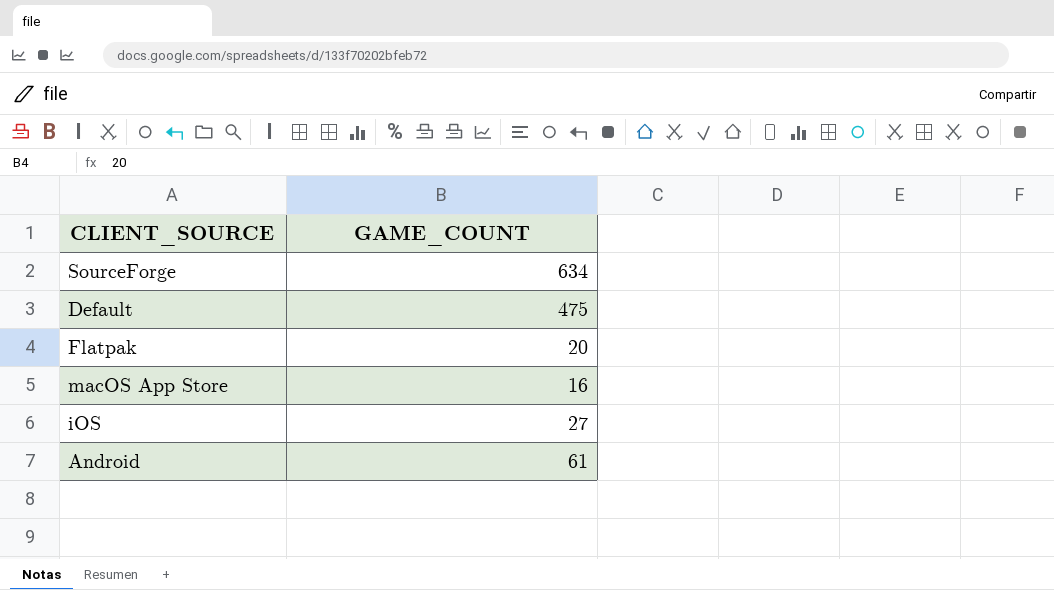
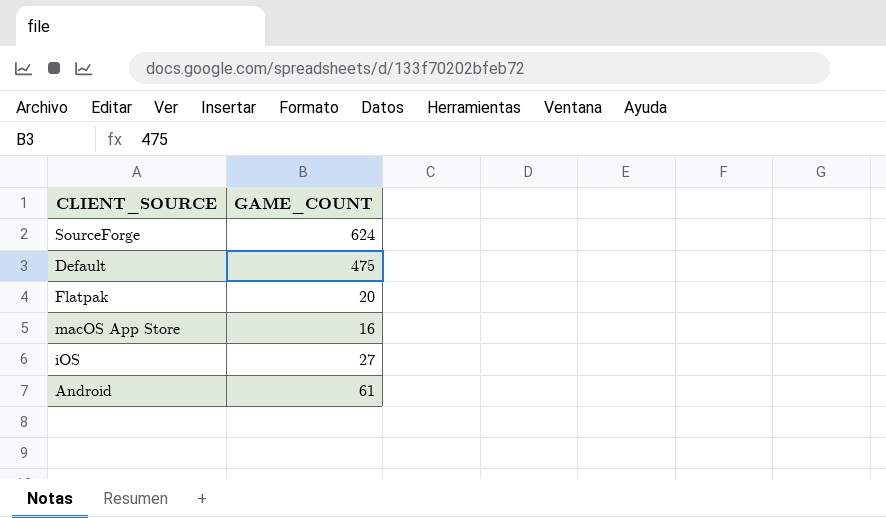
SourceForge | GAME_COUNT: 634 -> 624

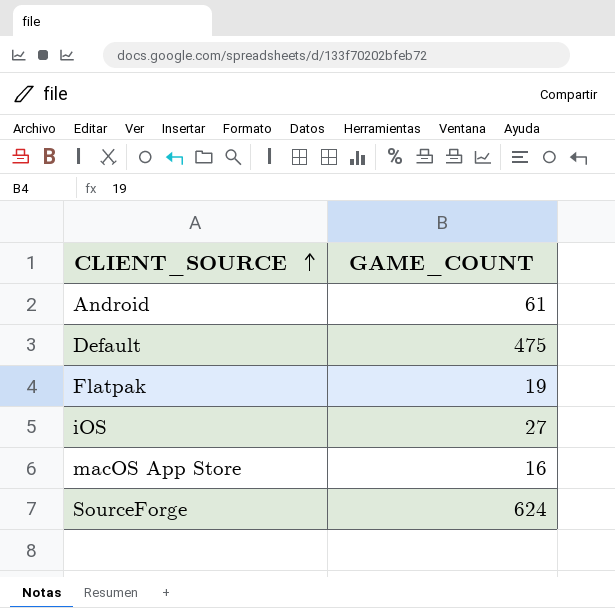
row order: none -> CLIENT_SOURCE ascending
Flatpak | GAME_COUNT: 20 -> 19

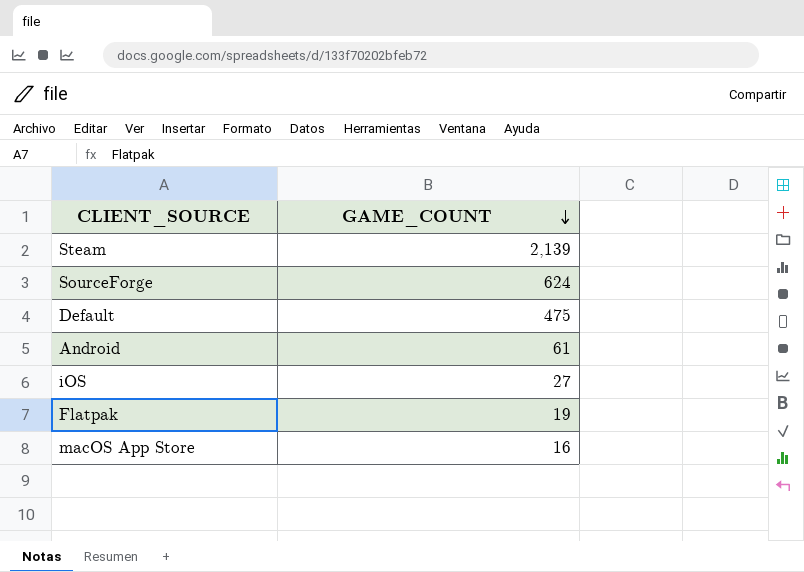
row order: CLIENT_SOURCE ascending -> GAME_COUNT descending
row Steam: none -> 2,139

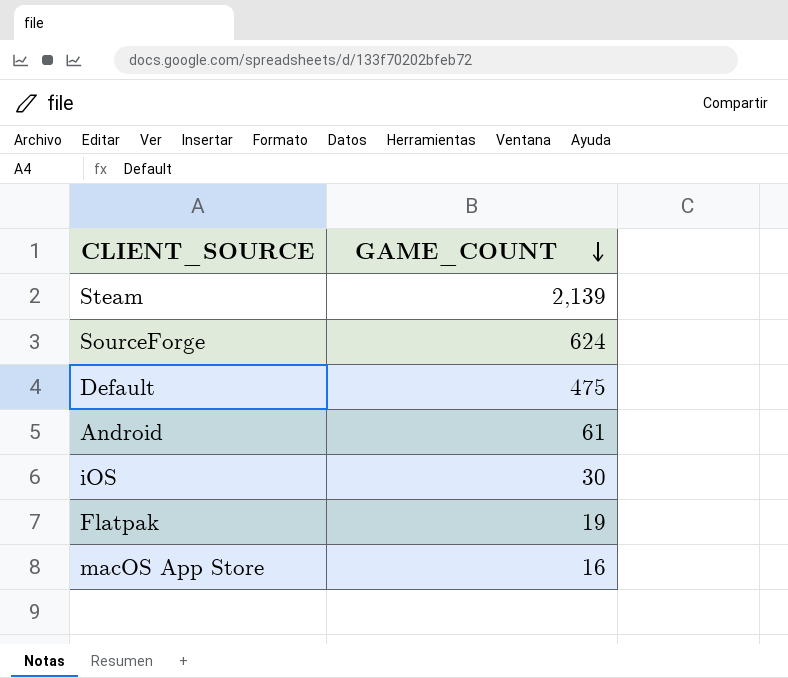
iOS | GAME_COUNT: 27 -> 30

